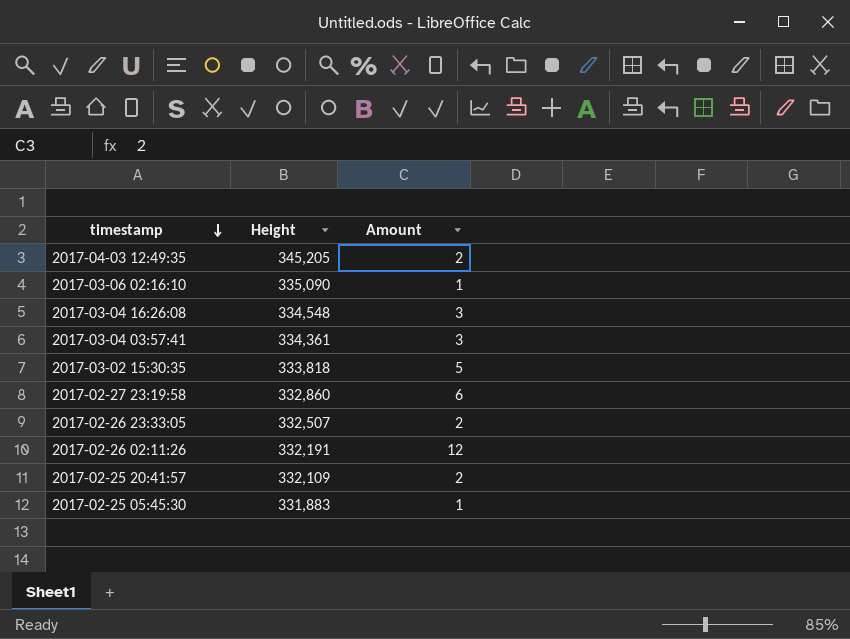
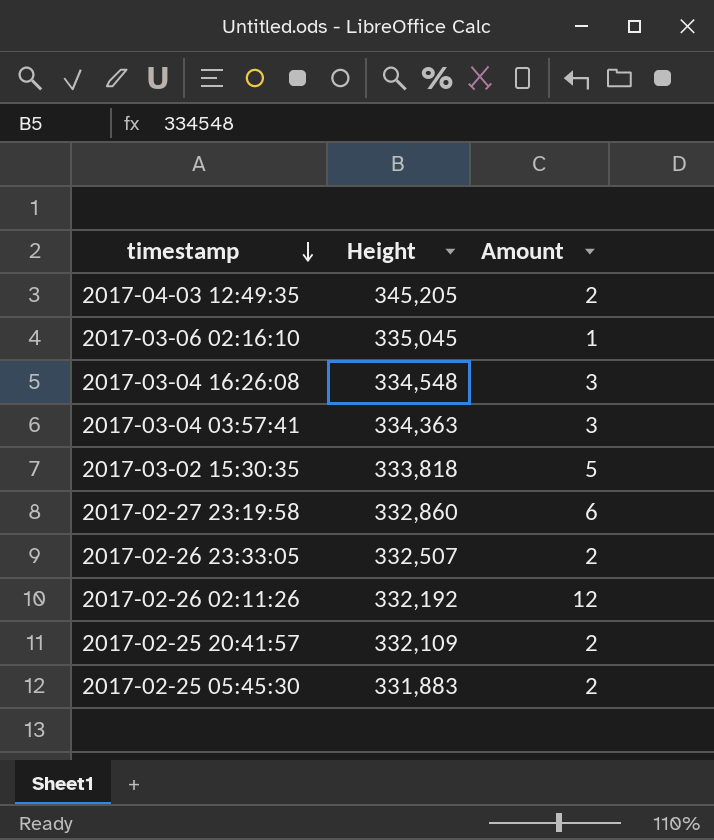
2017-03-06 02:16:10 | Height: 335,090 -> 335,045
2017-03-04 03:57:41 | Height: 334,361 -> 334,363
2017-02-26 02:11:26 | Height: 332,191 -> 332,192
2017-02-25 05:45:30 | Amount: 1 -> 2

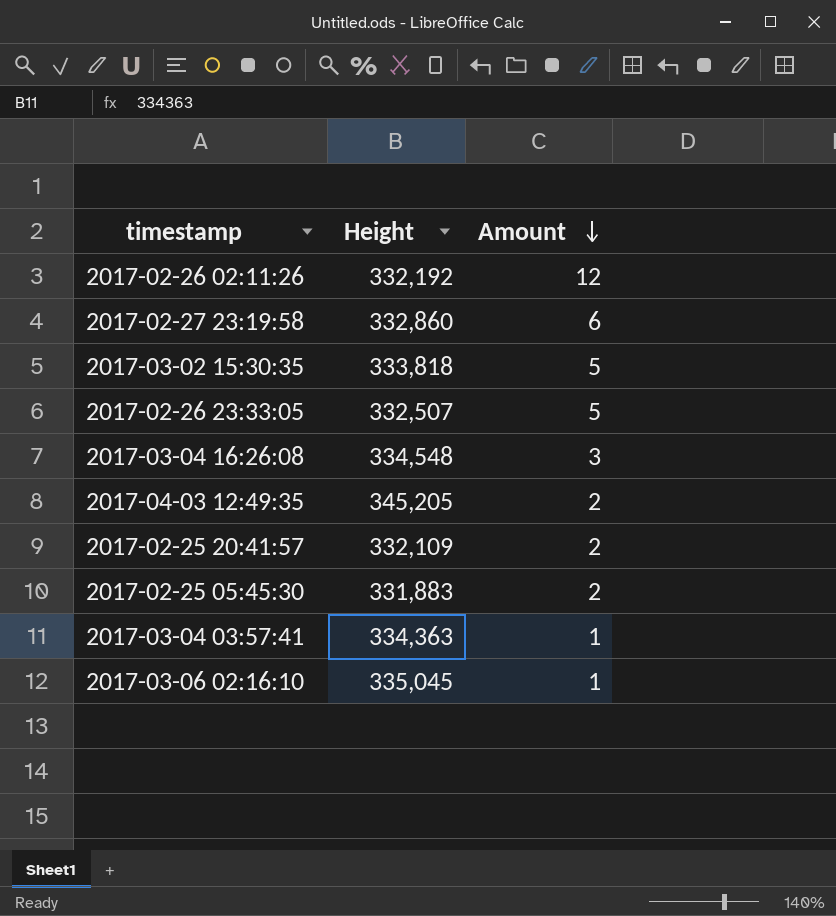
row order: timestamp descending -> Amount descending
2017-02-26 23:33:05 | Amount: 2 -> 5
2017-03-04 03:57:41 | Amount: 3 -> 1

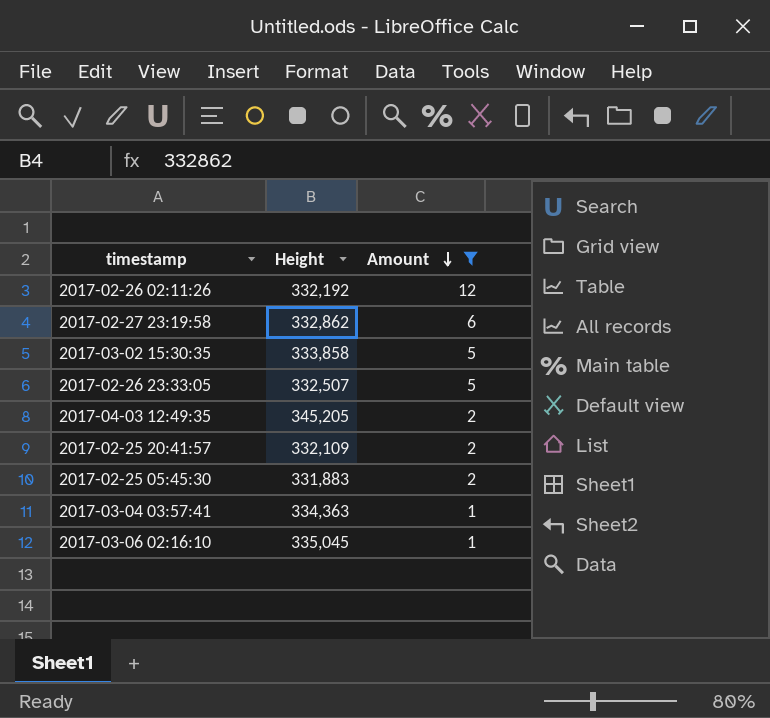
filter: none -> Amount != 3
2017-02-27 23:19:58 | Height: 332,860 -> 332,862
2017-03-02 15:30:35 | Height: 333,818 -> 333,858

